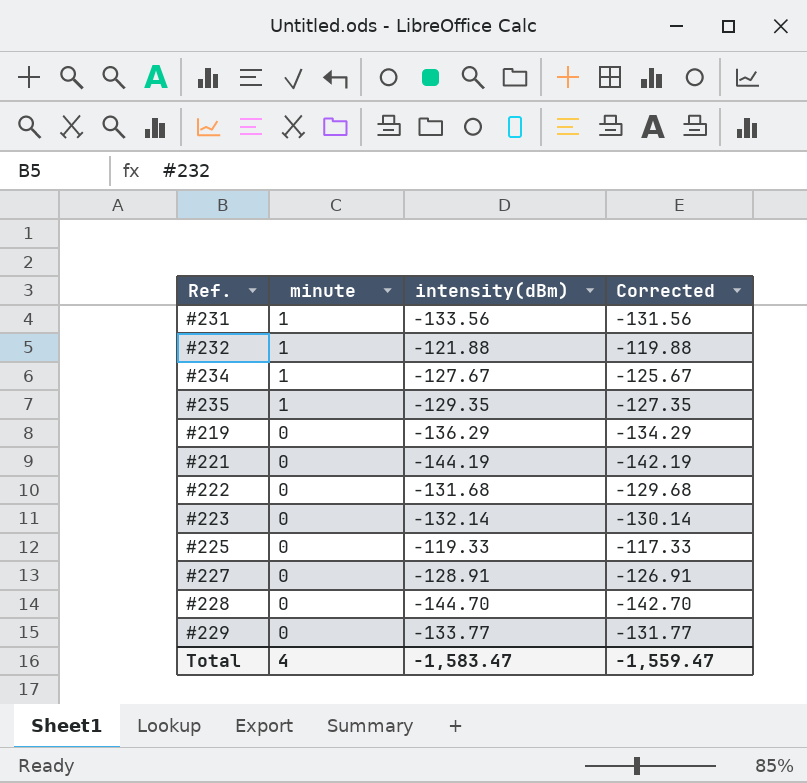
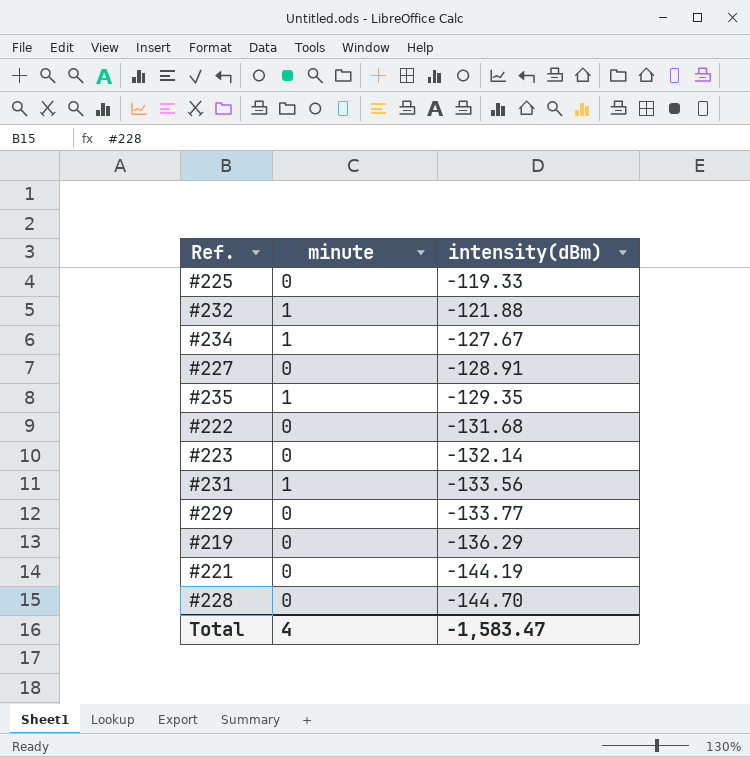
row order: minute descending -> intensity(dBm) descending
column Corrected | formula: [intensity(dBm)] + 2 -> none

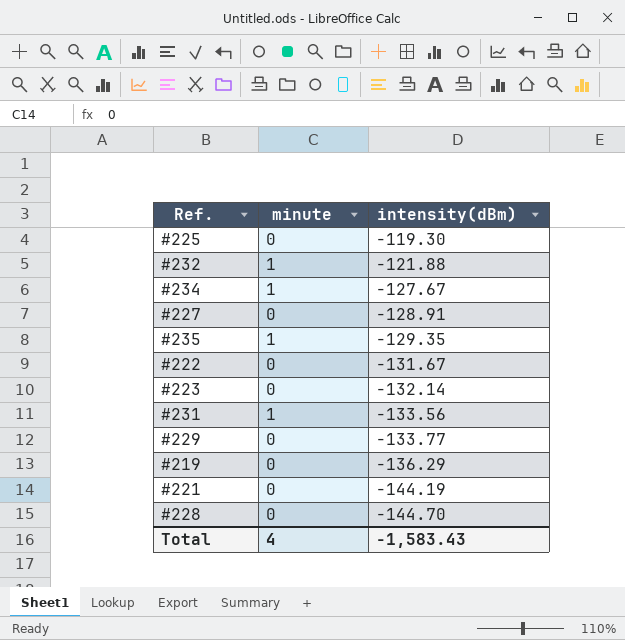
#225 | intensity(dBm): -119.33 -> -119.30
#222 | intensity(dBm): -131.68 -> -131.67
Total | intensity(dBm): -1,583.47 -> -1,583.43

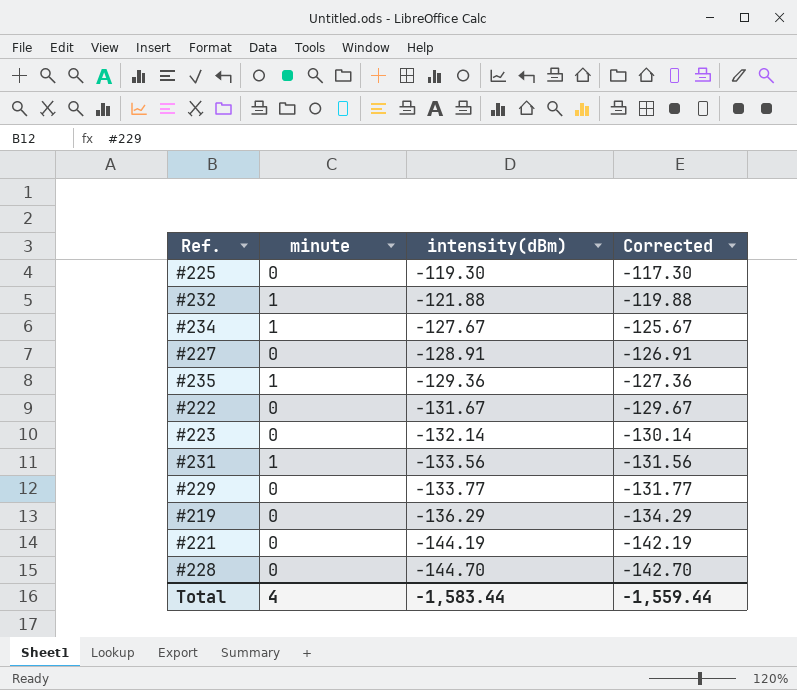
column Corrected | formula: none -> [intensity(dBm)] + 2
#235 | intensity(dBm): -129.35 -> -129.36
Total | intensity(dBm): -1,583.43 -> -1,583.44

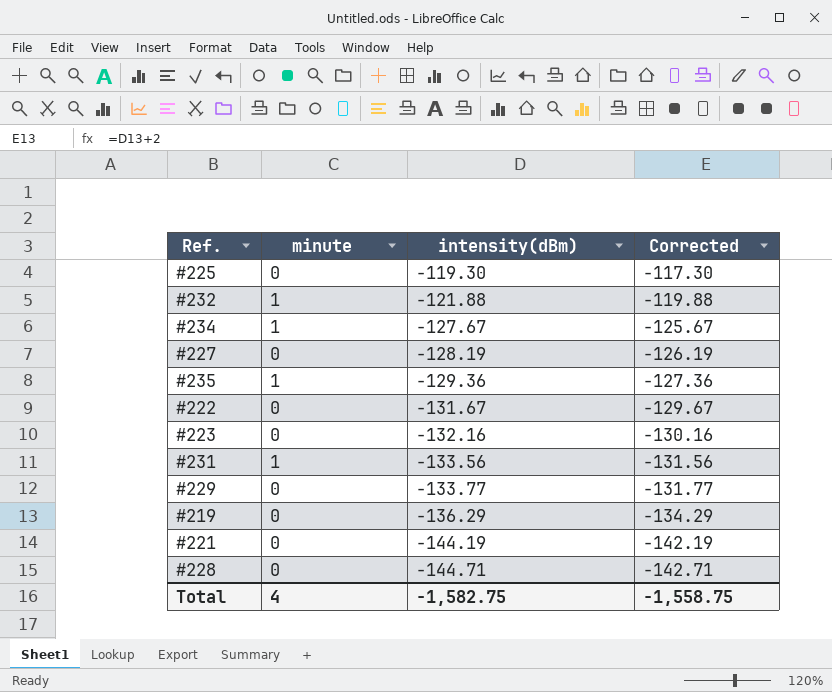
#227 | intensity(dBm): -128.91 -> -128.19
#227 | Corrected: -126.91 -> -126.19
#223 | intensity(dBm): -132.14 -> -132.16
#223 | Corrected: -130.14 -> -130.16
#228 | intensity(dBm): -144.70 -> -144.71
#228 | Corrected: -142.70 -> -142.71
Total | intensity(dBm): -1,583.44 -> -1,582.75
Total | Corrected: -1,559.44 -> -1,558.75

